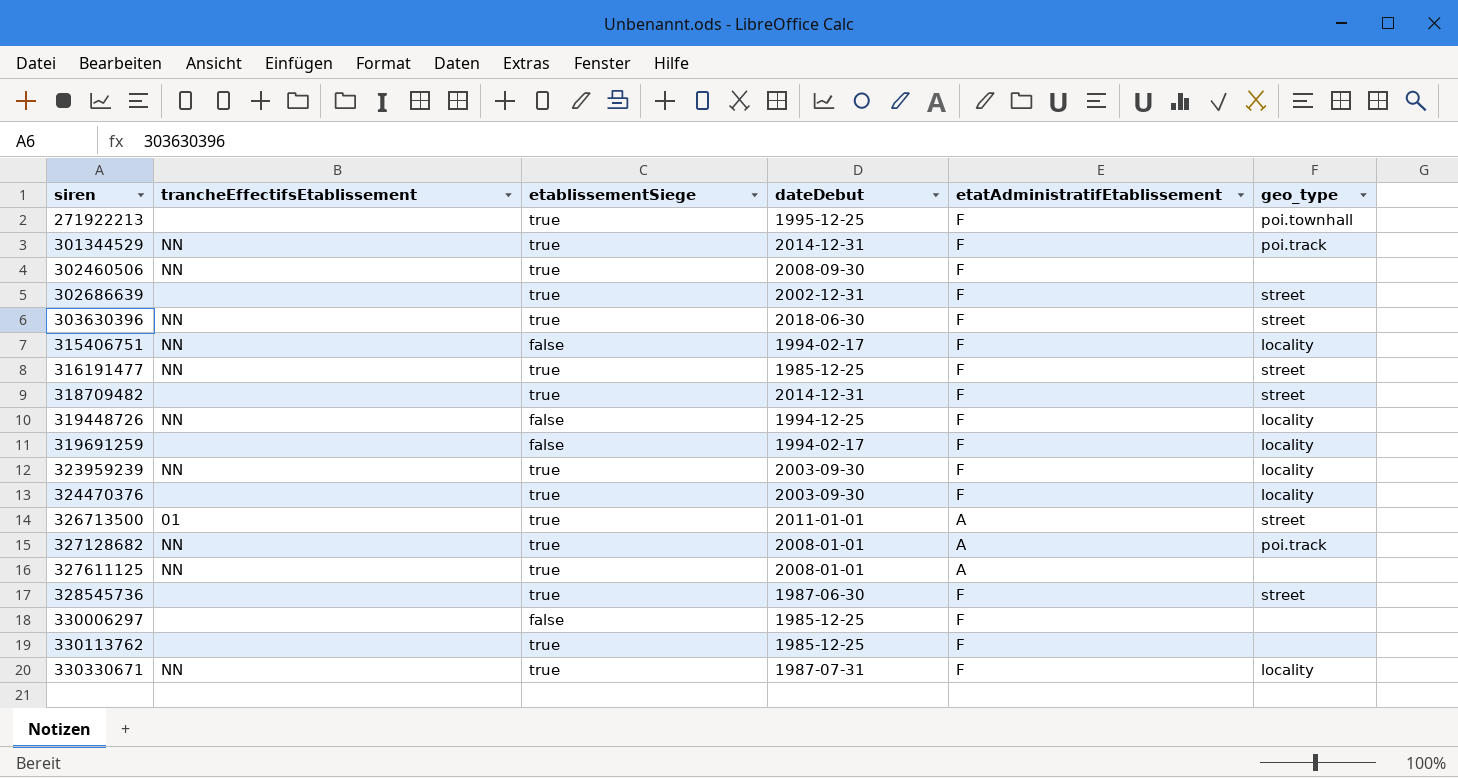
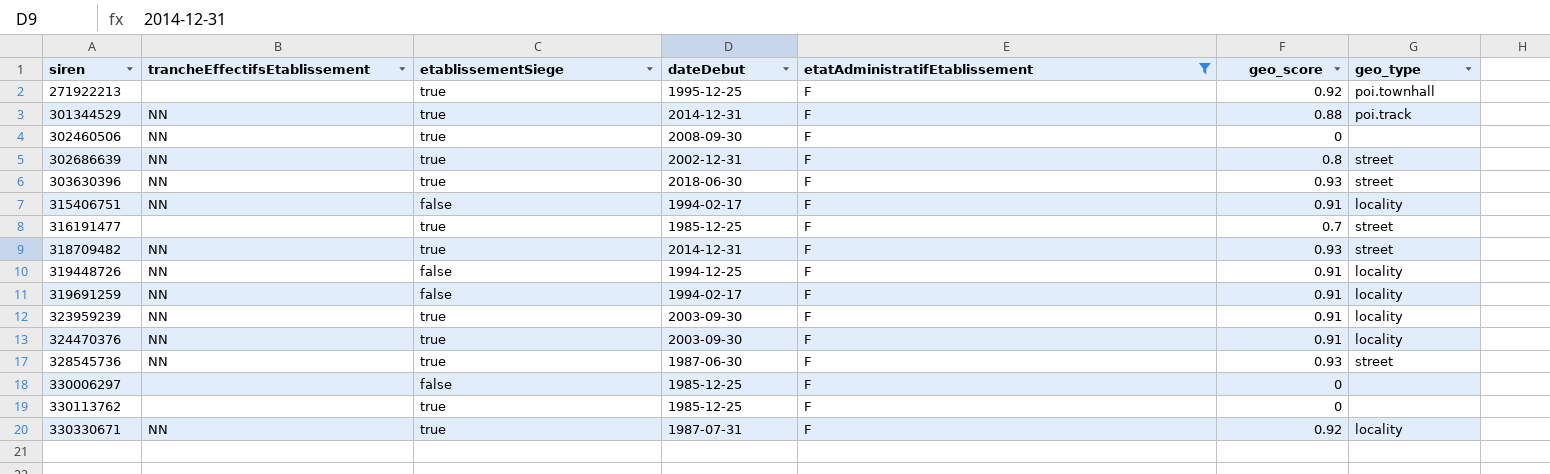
filter: none -> etatAdministratifEtablissement = F
column geo_score | position: none -> 6
302686639 | trancheEffectifsEtablissement: none -> NN
316191477 | trancheEffectifsEtablissement: NN -> none
318709482 | trancheEffectifsEtablissement: none -> NN
319691259 | trancheEffectifsEtablissement: none -> NN
324470376 | trancheEffectifsEtablissement: none -> NN
328545736 | trancheEffectifsEtablissement: none -> NN

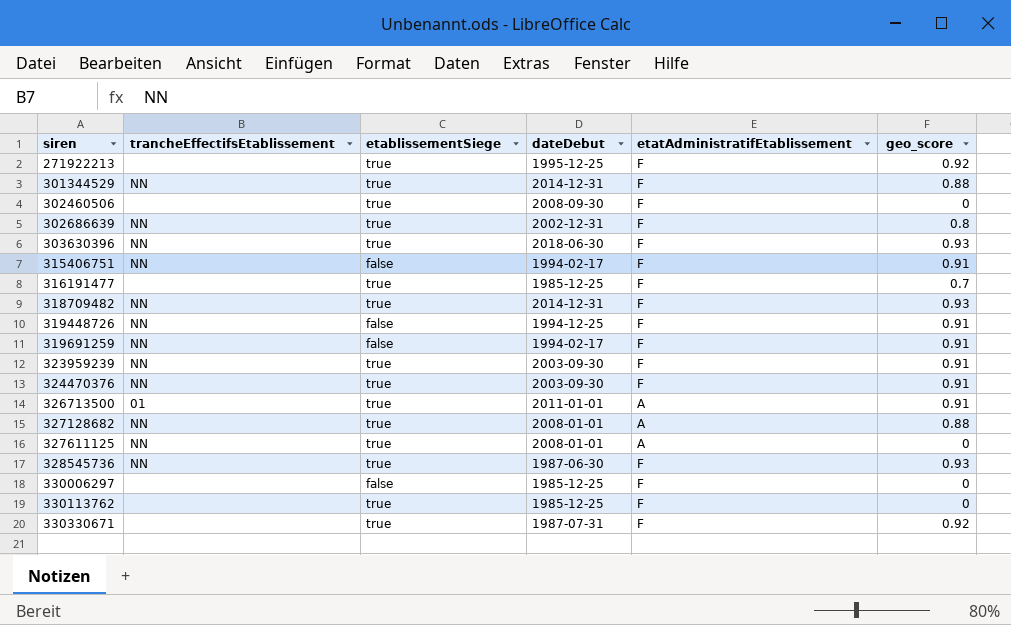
filter: etatAdministratifEtablissement = F -> none
column geo_type | position: 7 -> none
302460506 | trancheEffectifsEtablissement: NN -> none
330330671 | trancheEffectifsEtablissement: NN -> none

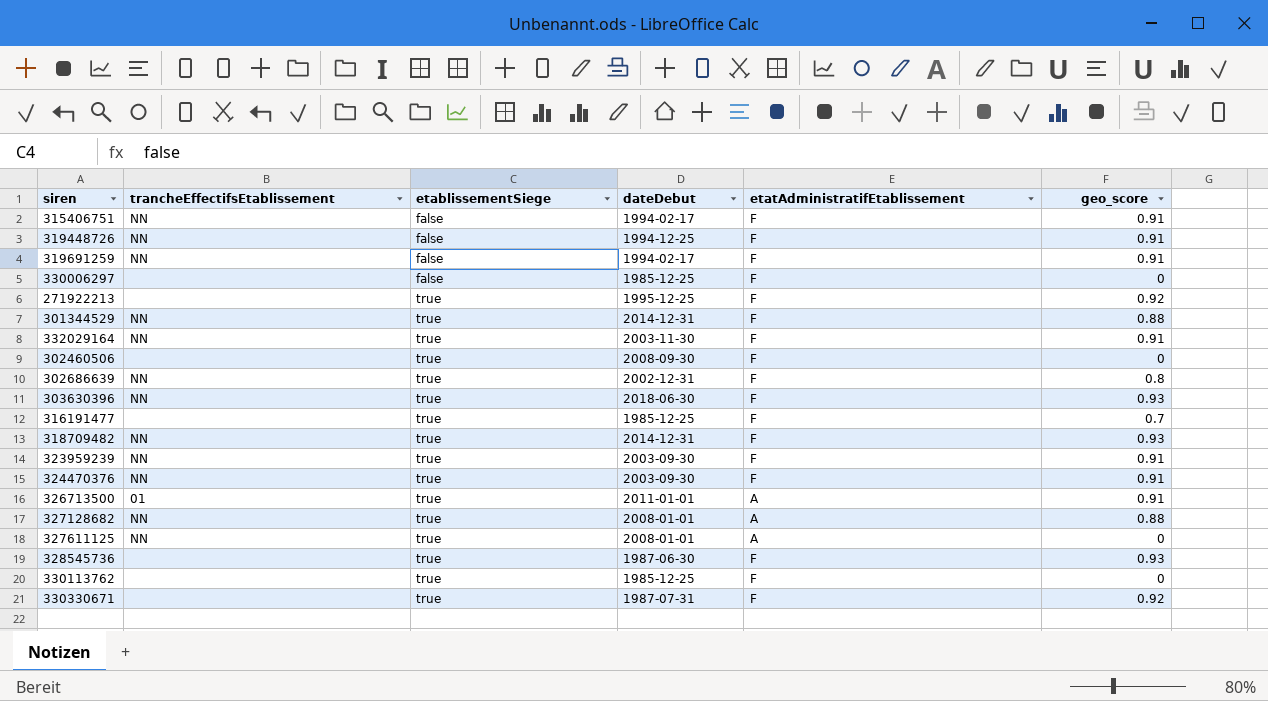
row order: siren ascending -> etablissementSiege ascending
row 332029164: none -> NN | true | 2003-11-30 | F | 0.91
328545736 | trancheEffectifsEtablissement: NN -> none

